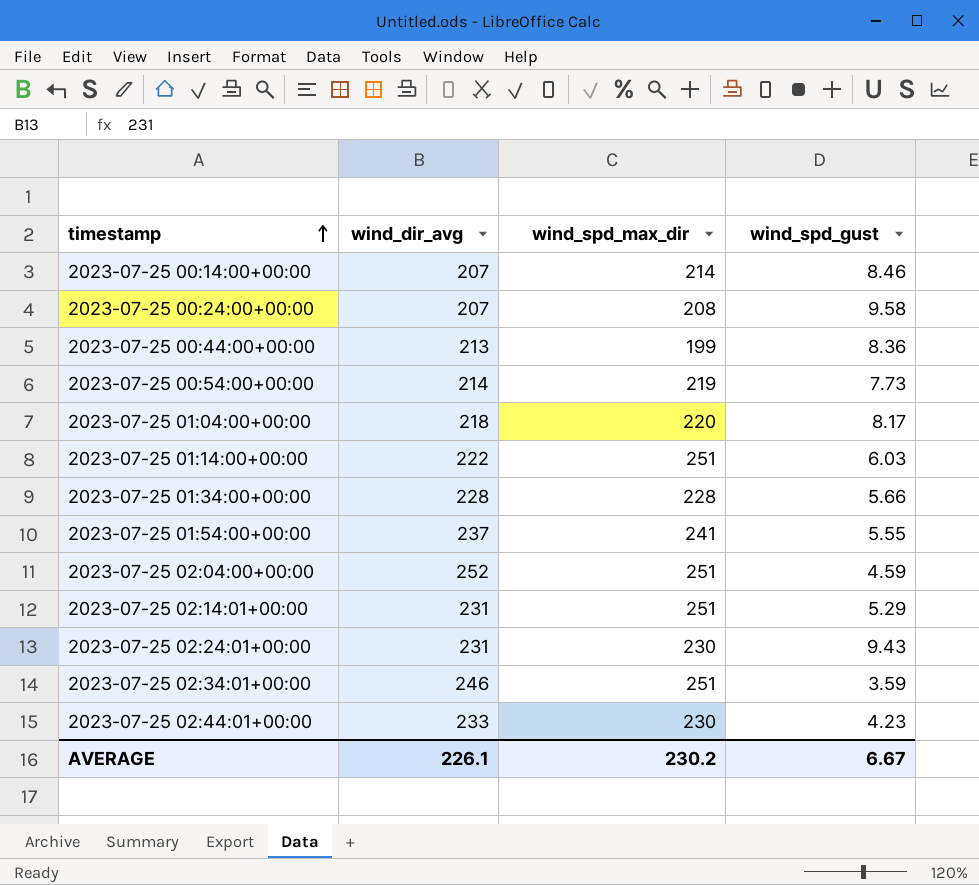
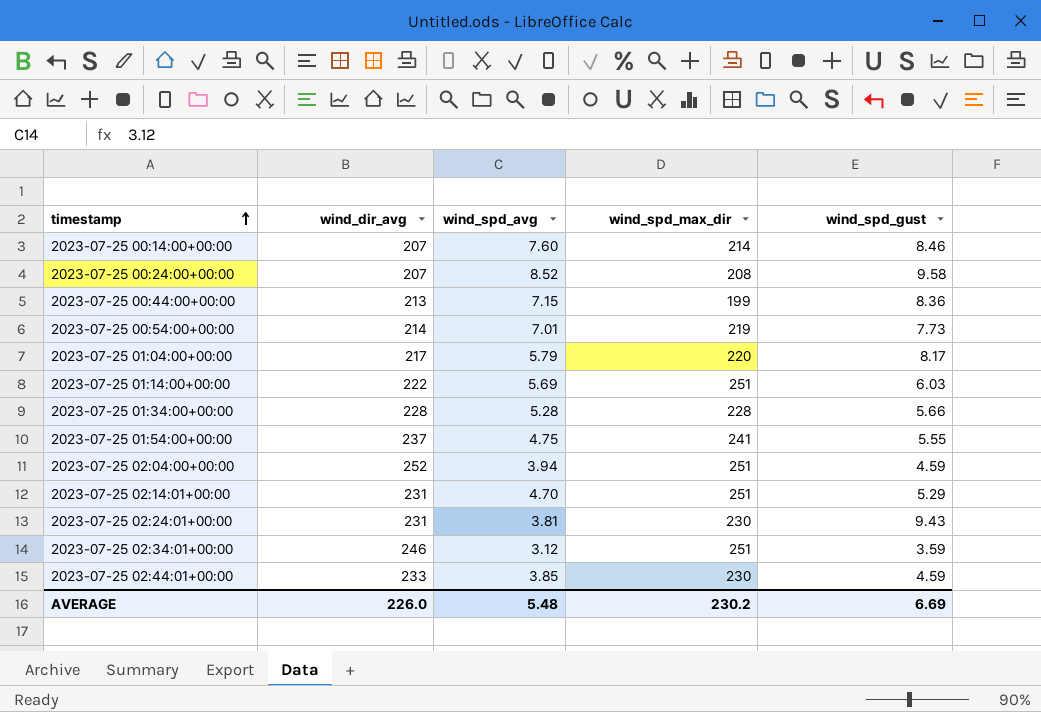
column wind_spd_avg | position: none -> 3
2023-07-25 01:04:00+00:00 | wind_dir_avg: 218 -> 217
2023-07-25 02:44:01+00:00 | wind_spd_gust: 4.23 -> 4.59
AVERAGE | wind_dir_avg: 226.1 -> 226.0
AVERAGE | wind_spd_gust: 6.67 -> 6.69

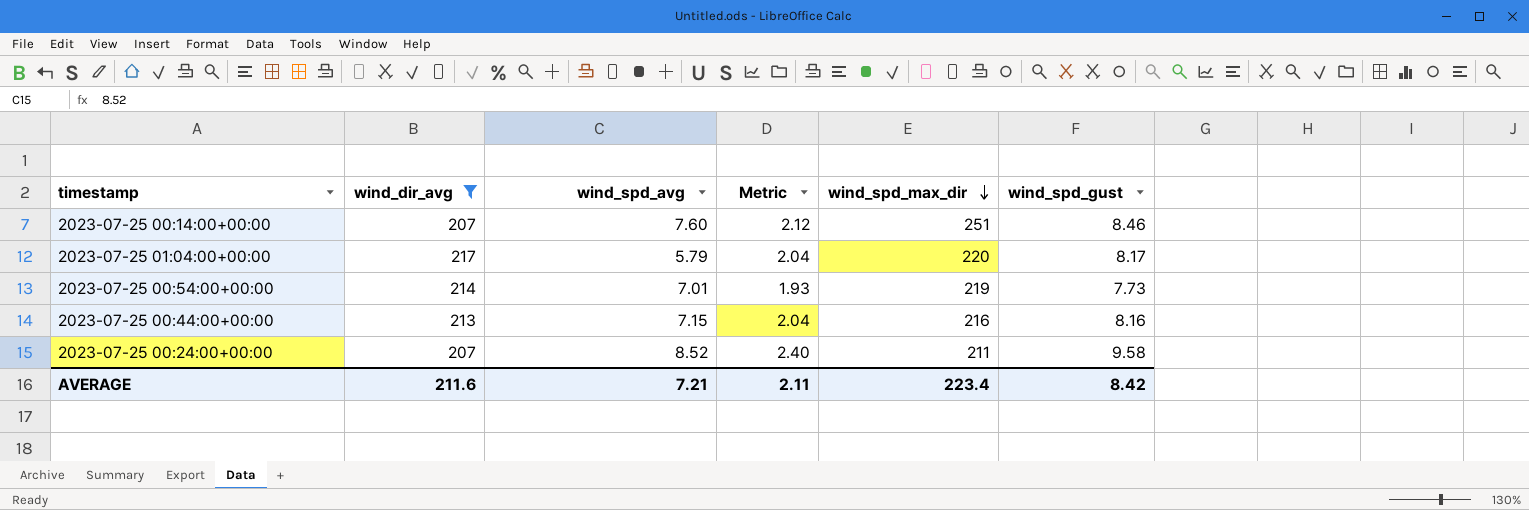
filter: none -> wind_dir_avg <= 217
row order: timestamp ascending -> wind_spd_max_dir descending
column Metric | formula: none -> [wind_spd_gust] * 0.25
2023-07-25 00:14:00+00:00 | wind_spd_max_dir: 214 -> 251
2023-07-25 00:44:00+00:00 | wind_spd_max_dir: 199 -> 216
2023-07-25 00:44:00+00:00 | wind_spd_gust: 8.36 -> 8.16
2023-07-25 00:24:00+00:00 | wind_spd_max_dir: 208 -> 211
AVERAGE | wind_dir_avg: 226.0 -> 211.6
AVERAGE | wind_spd_avg: 5.48 -> 7.21
AVERAGE | wind_spd_max_dir: 230.2 -> 223.4
AVERAGE | wind_spd_gust: 6.69 -> 8.42

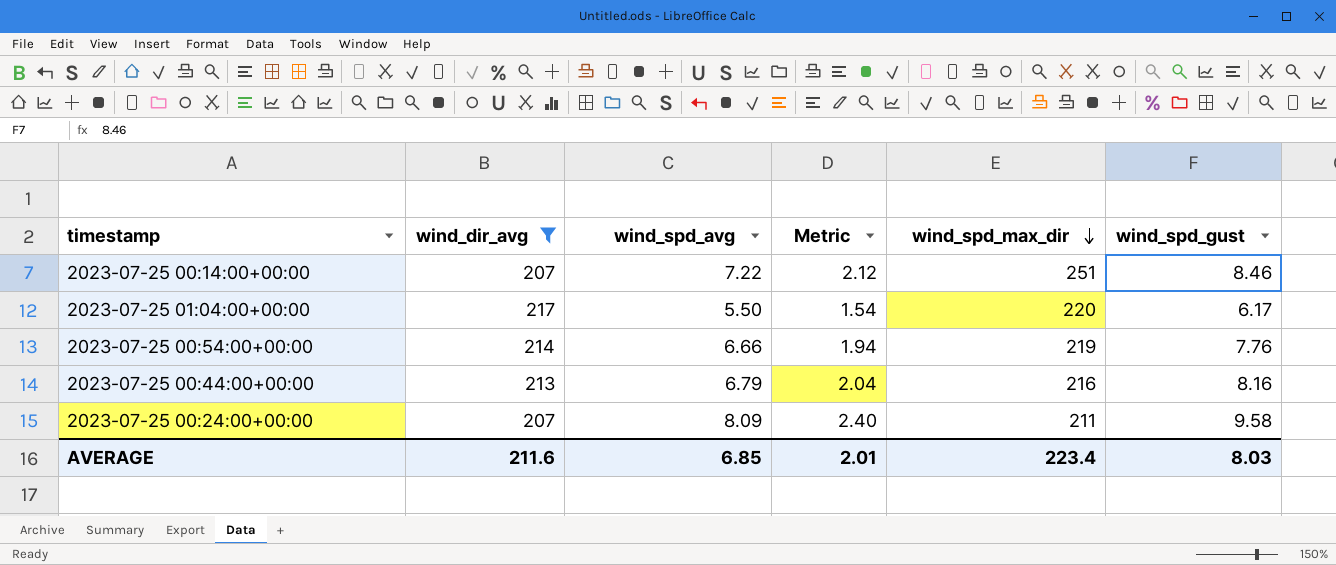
2023-07-25 00:14:00+00:00 | wind_spd_avg: 7.60 -> 7.22
2023-07-25 01:04:00+00:00 | wind_spd_avg: 5.79 -> 5.50
2023-07-25 01:04:00+00:00 | Metric: 2.04 -> 1.54
2023-07-25 01:04:00+00:00 | wind_spd_gust: 8.17 -> 6.17
2023-07-25 00:54:00+00:00 | wind_spd_avg: 7.01 -> 6.66
2023-07-25 00:54:00+00:00 | Metric: 1.93 -> 1.94
2023-07-25 00:54:00+00:00 | wind_spd_gust: 7.73 -> 7.76
2023-07-25 00:44:00+00:00 | wind_spd_avg: 7.15 -> 6.79
2023-07-25 00:24:00+00:00 | wind_spd_avg: 8.52 -> 8.09
AVERAGE | wind_spd_avg: 7.21 -> 6.85
AVERAGE | Metric: 2.11 -> 2.01
AVERAGE | wind_spd_gust: 8.42 -> 8.03

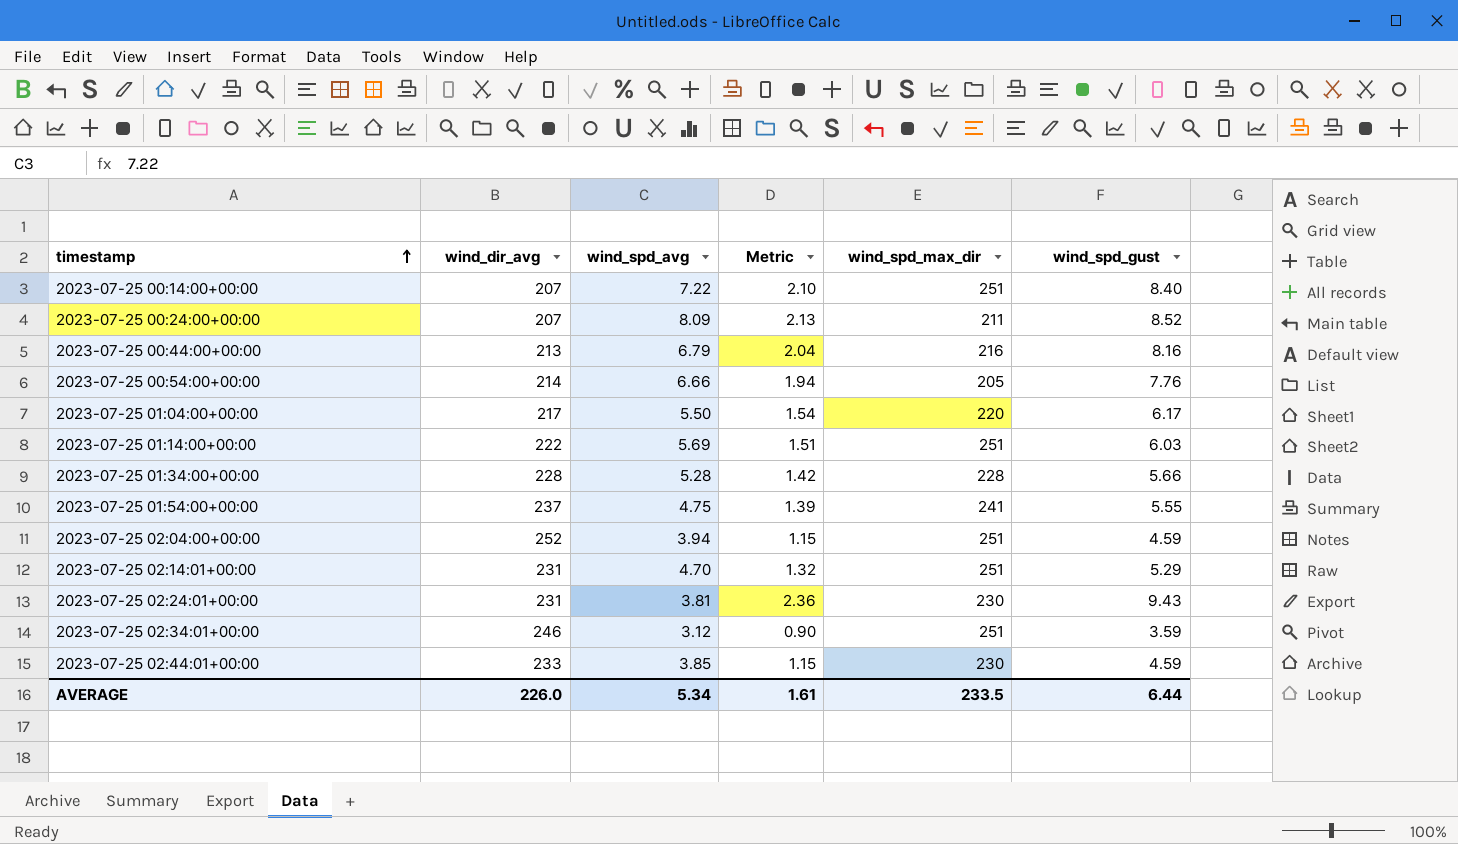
filter: wind_dir_avg <= 217 -> none
row order: wind_spd_max_dir descending -> timestamp ascending
2023-07-25 00:14:00+00:00 | Metric: 2.12 -> 2.10
2023-07-25 00:14:00+00:00 | wind_spd_gust: 8.46 -> 8.40
2023-07-25 00:24:00+00:00 | Metric: 2.40 -> 2.13
2023-07-25 00:24:00+00:00 | wind_spd_gust: 9.58 -> 8.52
2023-07-25 00:54:00+00:00 | wind_spd_max_dir: 219 -> 205
AVERAGE | wind_dir_avg: 211.6 -> 226.0
AVERAGE | wind_spd_avg: 6.85 -> 5.34
AVERAGE | Metric: 2.01 -> 1.61
AVERAGE | wind_spd_max_dir: 223.4 -> 233.5
AVERAGE | wind_spd_gust: 8.03 -> 6.44

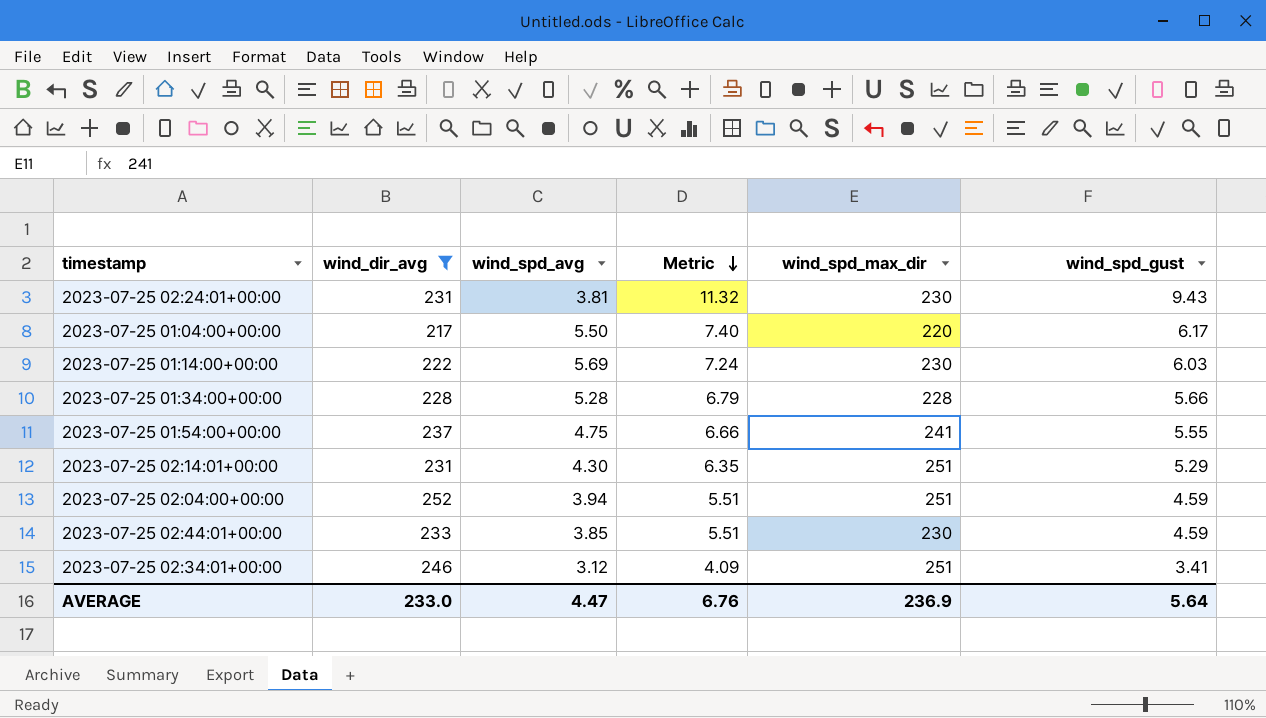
filter: none -> wind_dir_avg >= 217
row order: timestamp ascending -> Metric descending
column Metric | formula: [wind_spd_gust] * 0.25 -> [wind_spd_gust] * 1.2
2023-07-25 01:14:00+00:00 | wind_spd_max_dir: 251 -> 230
2023-07-25 02:14:01+00:00 | wind_spd_avg: 4.70 -> 4.30
2023-07-25 02:34:01+00:00 | wind_spd_gust: 3.59 -> 3.41
AVERAGE | wind_dir_avg: 226.0 -> 233.0
AVERAGE | wind_spd_avg: 5.34 -> 4.47
AVERAGE | Metric: 1.61 -> 6.76
AVERAGE | wind_spd_max_dir: 233.5 -> 236.9
AVERAGE | wind_spd_gust: 6.44 -> 5.64

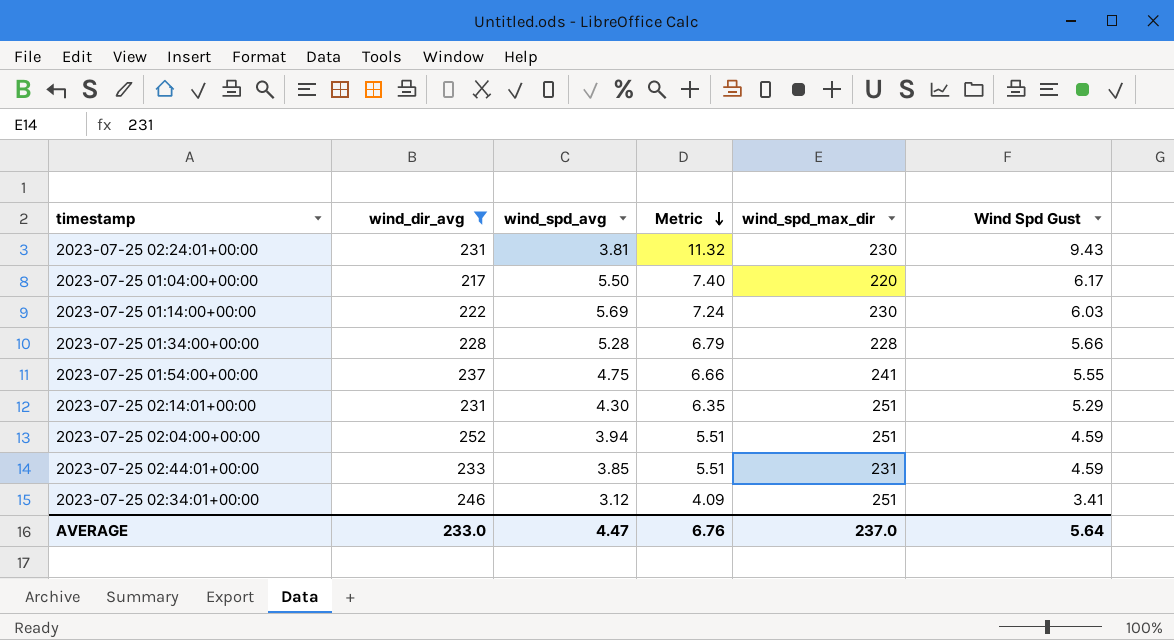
column name: wind_spd_gust -> Wind Spd Gust
2023-07-25 02:44:01+00:00 | wind_spd_max_dir: 230 -> 231
AVERAGE | wind_spd_max_dir: 236.9 -> 237.0

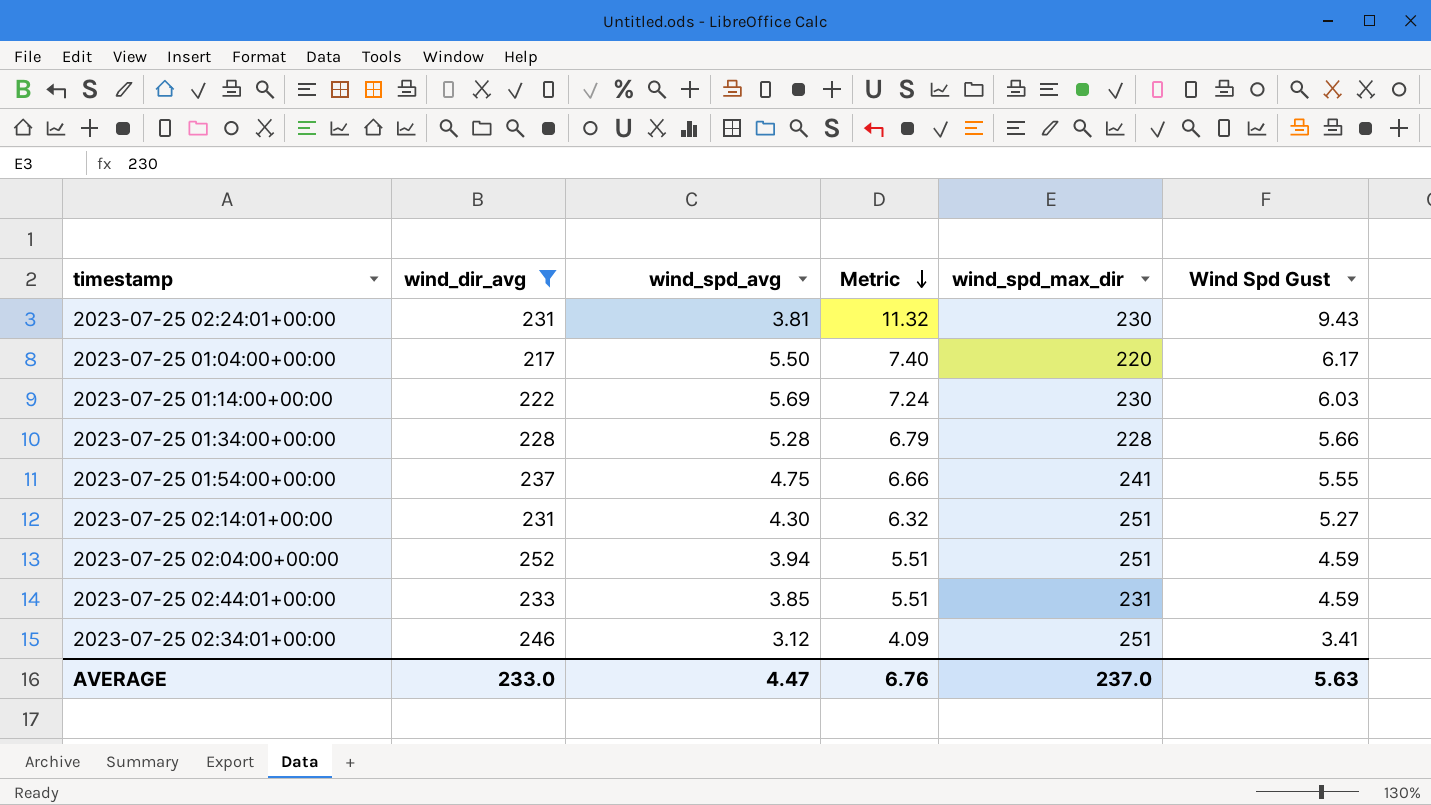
2023-07-25 02:14:01+00:00 | Metric: 6.35 -> 6.32
2023-07-25 02:14:01+00:00 | Wind Spd Gust: 5.29 -> 5.27
AVERAGE | Wind Spd Gust: 5.64 -> 5.63

